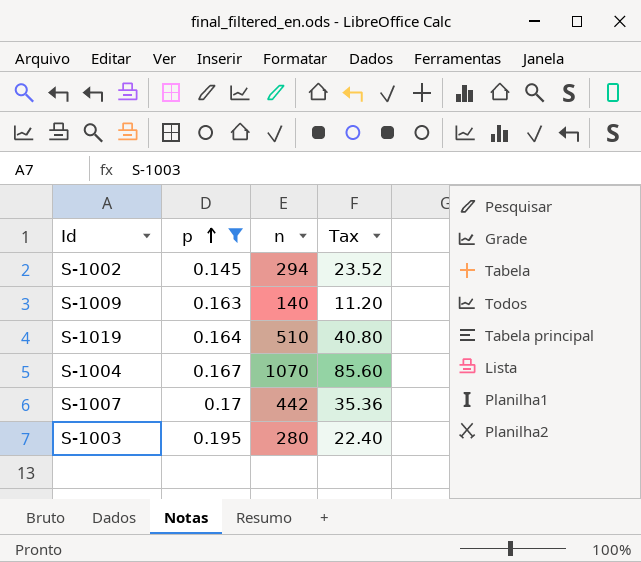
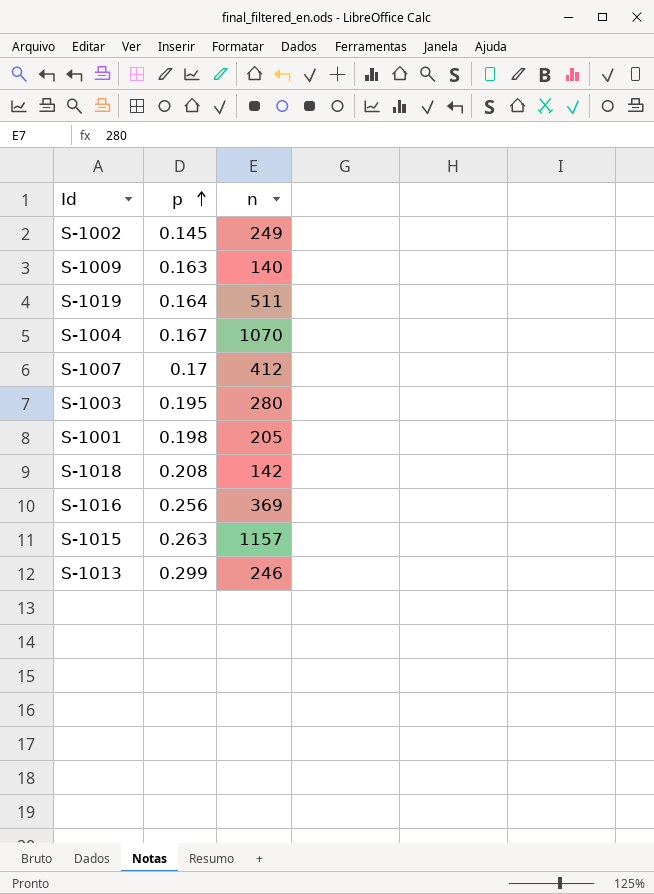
filter: p <= 0.195 -> none
column Tax | formula: [n] * 0.08 -> none
S-1002 | n: 294 -> 249
S-1019 | n: 510 -> 511
S-1007 | n: 442 -> 412

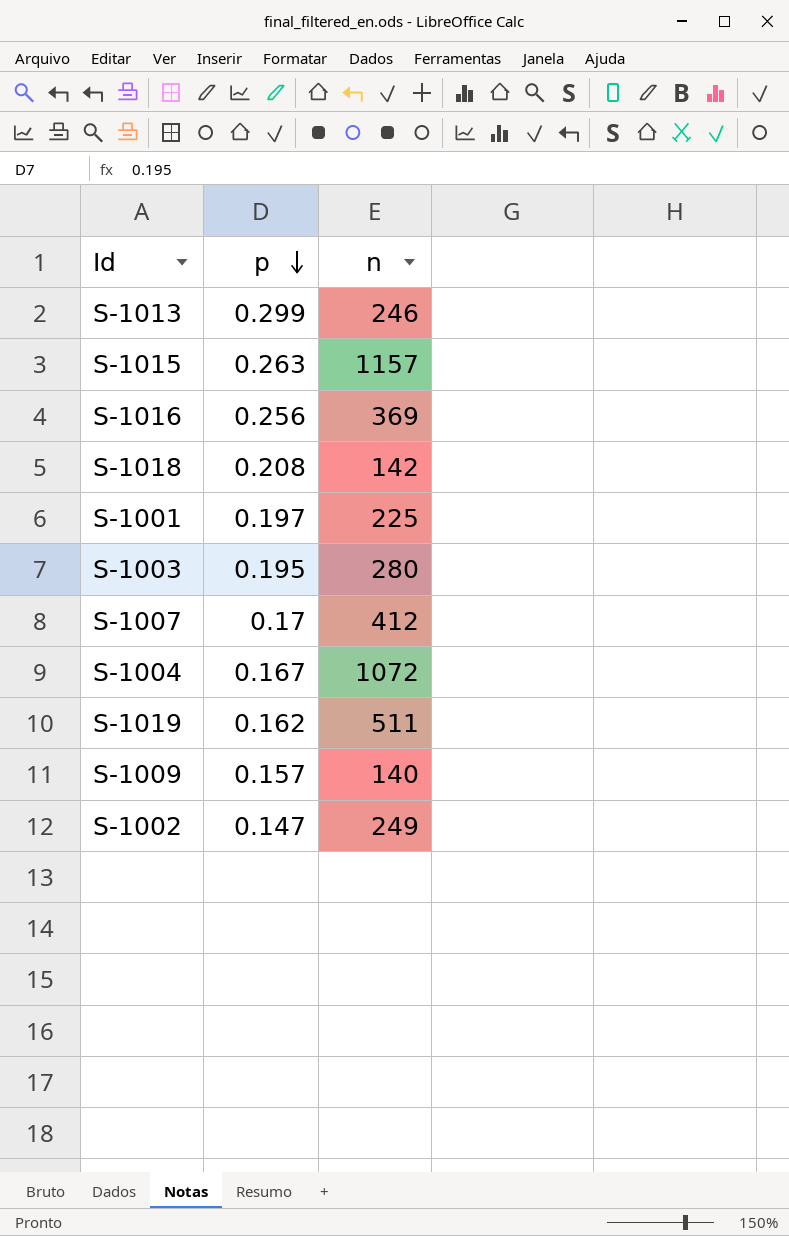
row order: p ascending -> p descending
S-1001 | p: 0.198 -> 0.197
S-1001 | n: 205 -> 225
S-1004 | n: 1070 -> 1072
S-1019 | p: 0.164 -> 0.162
S-1009 | p: 0.163 -> 0.157
S-1002 | p: 0.145 -> 0.147

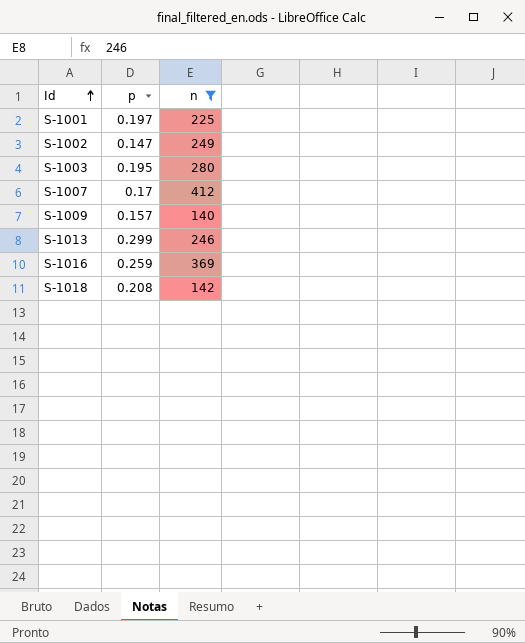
filter: none -> n <= 412
row order: p descending -> Id ascending
S-1016 | p: 0.256 -> 0.259

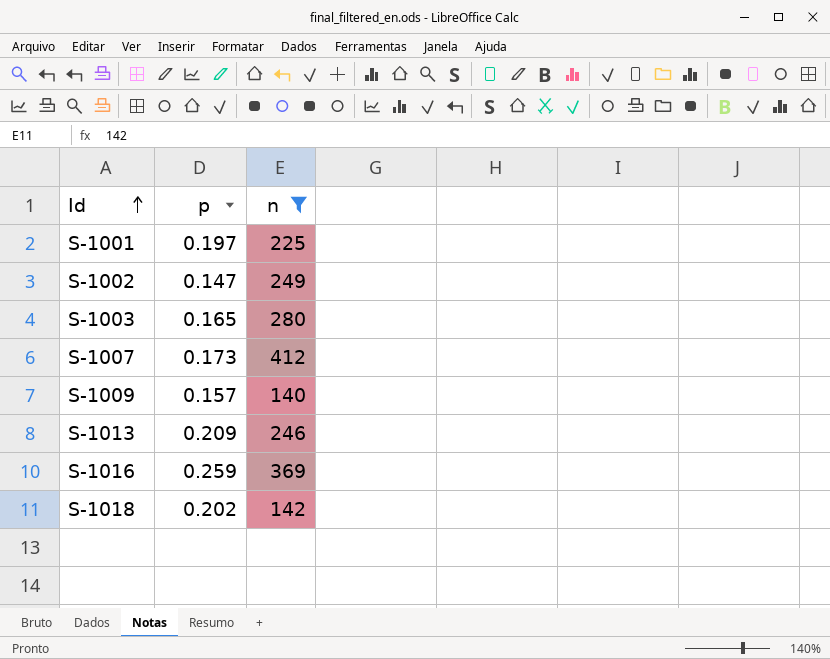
S-1003 | p: 0.195 -> 0.165
S-1007 | p: 0.17 -> 0.173
S-1013 | p: 0.299 -> 0.209
S-1018 | p: 0.208 -> 0.202

